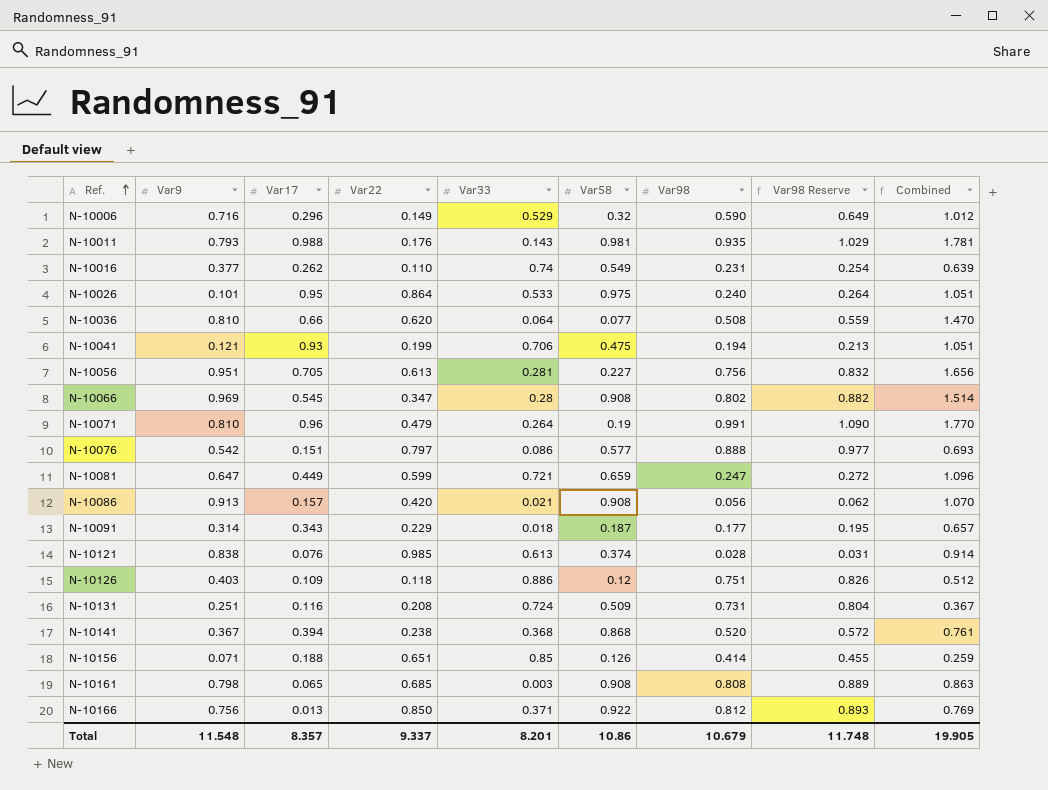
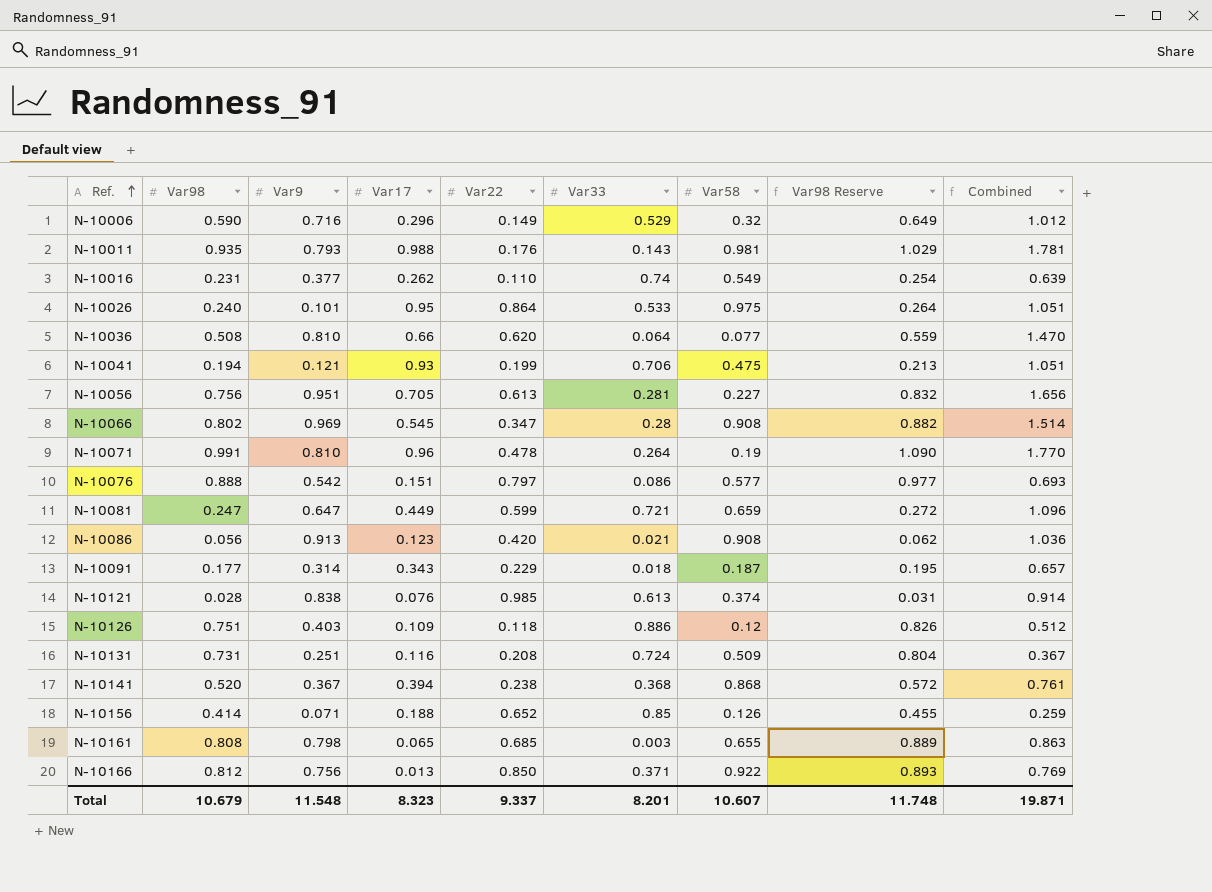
column Var98 | position: 7 -> 2
N-10071 | Var22: 0.479 -> 0.478
N-10086 | Var17: 0.157 -> 0.123
N-10086 | Combined: 1.070 -> 1.036
N-10156 | Var22: 0.651 -> 0.652
N-10161 | Var58: 0.908 -> 0.655
Total | Var17: 8.357 -> 8.323
Total | Var58: 10.86 -> 10.607
Total | Combined: 19.905 -> 19.871

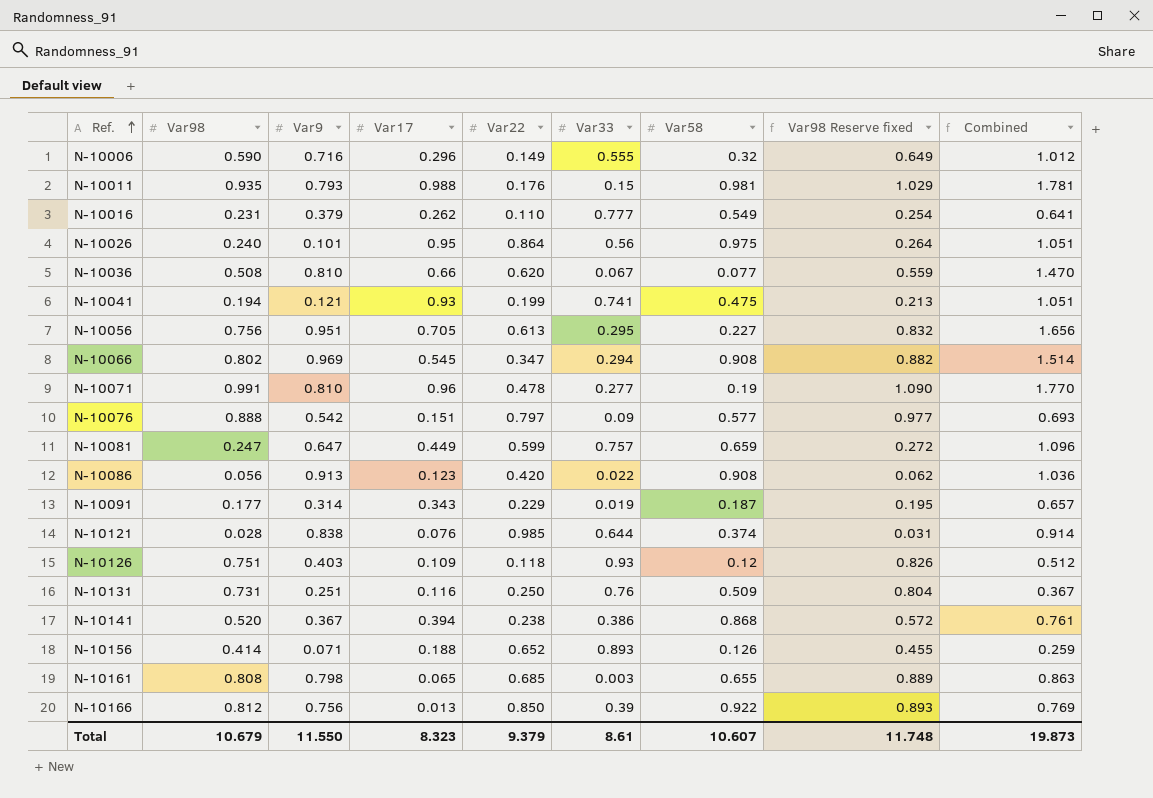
column name: Var98 Reserve -> Var98 Reserve fixed
N-10006 | Var33: 0.529 -> 0.555
N-10011 | Var33: 0.143 -> 0.15
N-10016 | Var9: 0.377 -> 0.379
N-10016 | Var33: 0.74 -> 0.777
N-10016 | Combined: 0.639 -> 0.641
N-10026 | Var33: 0.533 -> 0.56
N-10036 | Var33: 0.064 -> 0.067
N-10041 | Var33: 0.706 -> 0.741
N-10056 | Var33: 0.281 -> 0.295
N-10066 | Var33: 0.28 -> 0.294
N-10071 | Var33: 0.264 -> 0.277
N-10076 | Var33: 0.086 -> 0.09
N-10081 | Var33: 0.721 -> 0.757
N-10086 | Var33: 0.021 -> 0.022
N-10091 | Var33: 0.018 -> 0.019
N-10121 | Var33: 0.613 -> 0.644
N-10126 | Var33: 0.886 -> 0.93
N-10131 | Var22: 0.208 -> 0.250
N-10131 | Var33: 0.724 -> 0.76
N-10141 | Var33: 0.368 -> 0.386
N-10156 | Var33: 0.85 -> 0.893
N-10166 | Var33: 0.371 -> 0.39
Total | Var9: 11.548 -> 11.550
Total | Var22: 9.337 -> 9.379
Total | Var33: 8.201 -> 8.61
Total | Combined: 19.871 -> 19.873

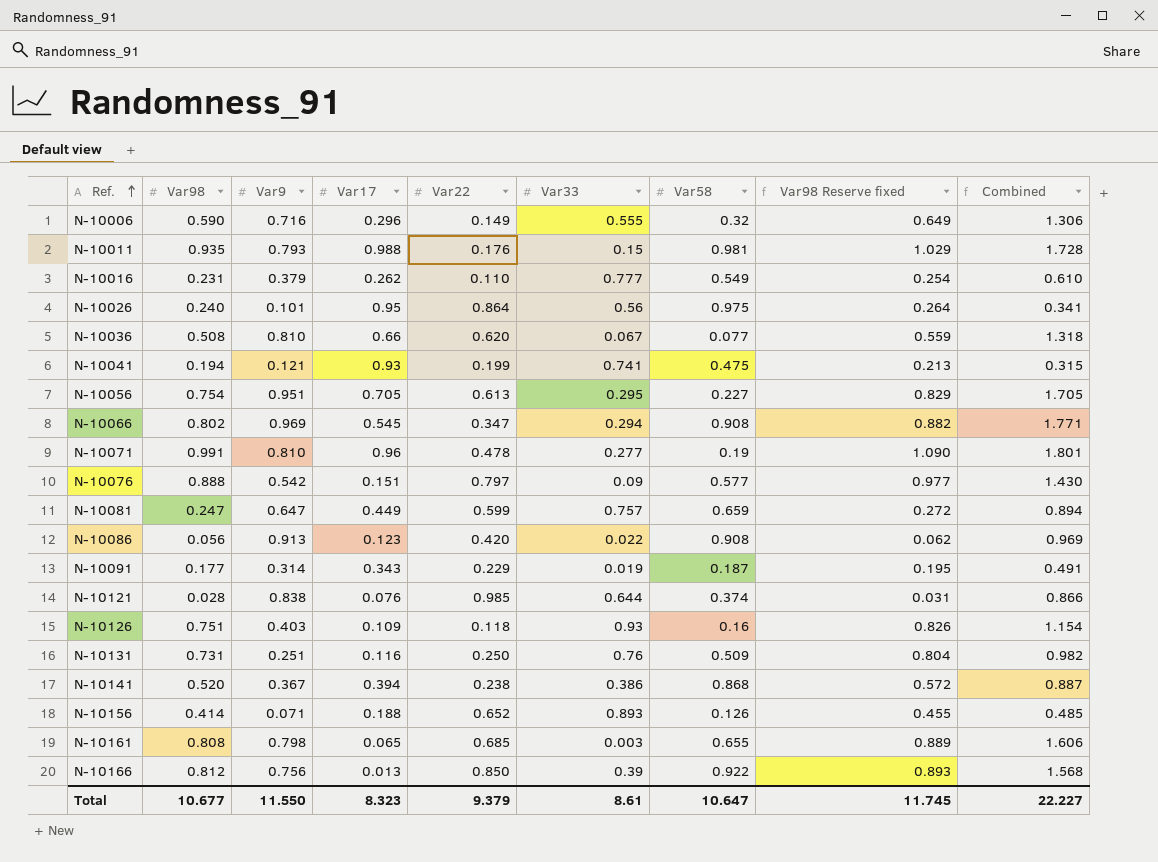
column Combined | formula: [Var9] + [Var17] -> [Var98] + [Var9]
N-10056 | Var98: 0.756 -> 0.754
N-10056 | Var98 Reserve fixed: 0.832 -> 0.829
N-10126 | Var58: 0.12 -> 0.16
Total | Var98: 10.679 -> 10.677
Total | Var58: 10.607 -> 10.647
Total | Var98 Reserve fixed: 11.748 -> 11.745
Total | Combined: 19.873 -> 22.227

